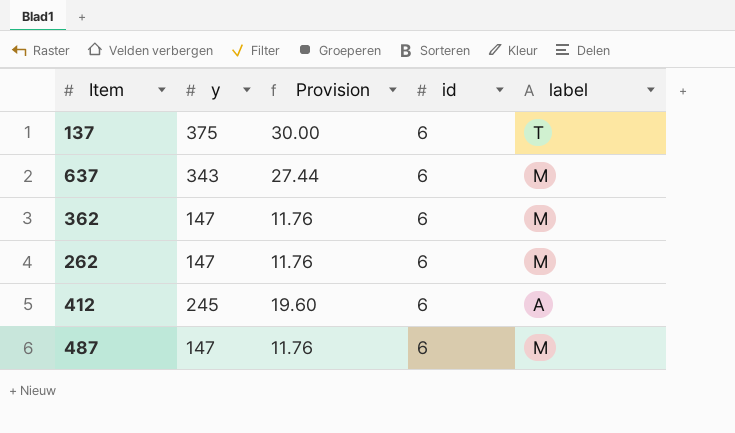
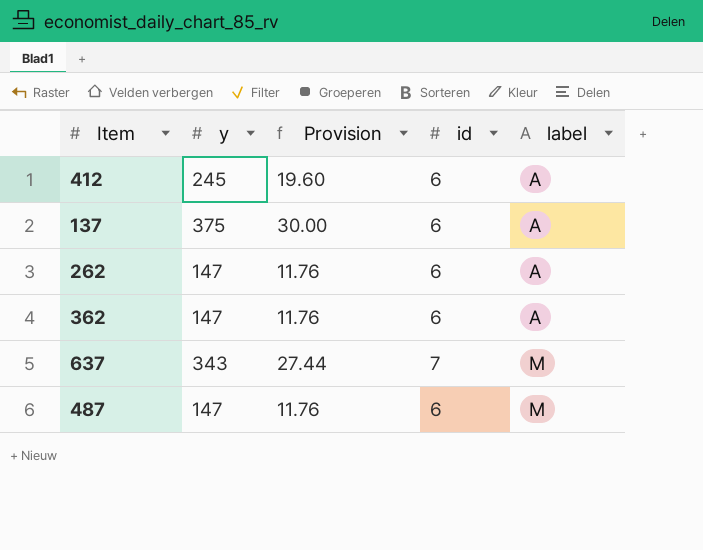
row order: none -> label ascending
137 | label: T -> A
262 | label: M -> A
362 | label: M -> A
637 | id: 6 -> 7

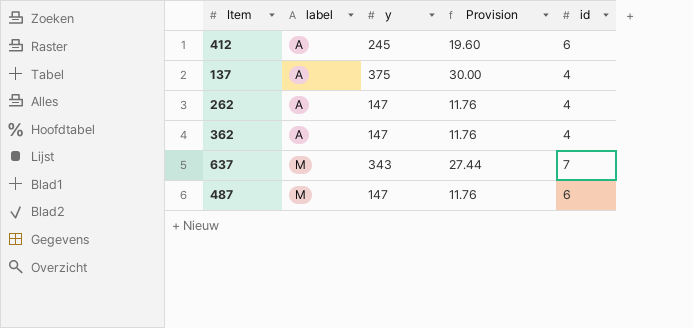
column label | position: 5 -> 2
137 | id: 6 -> 4
262 | id: 6 -> 4
362 | id: 6 -> 4

